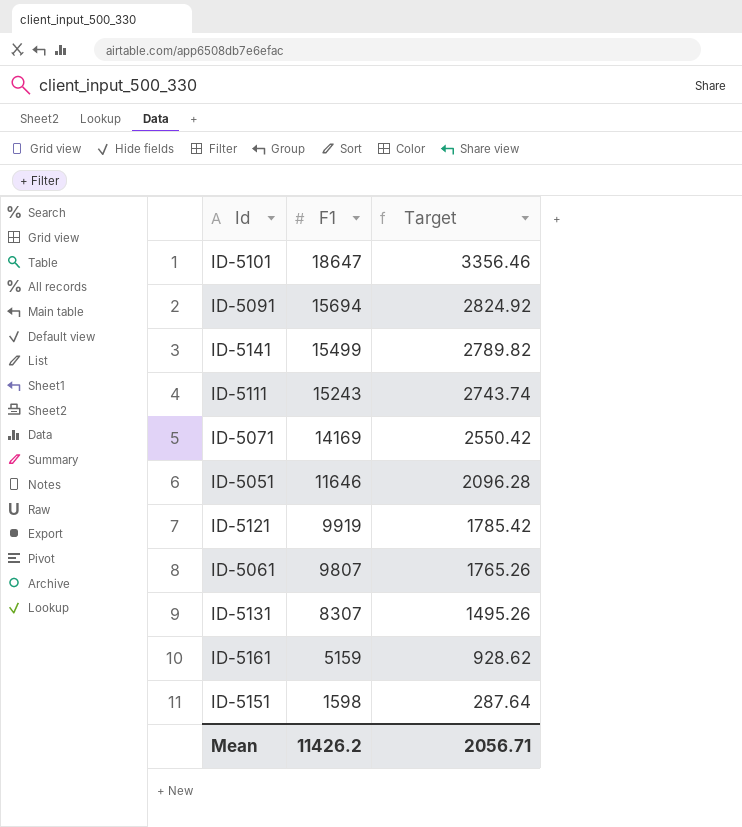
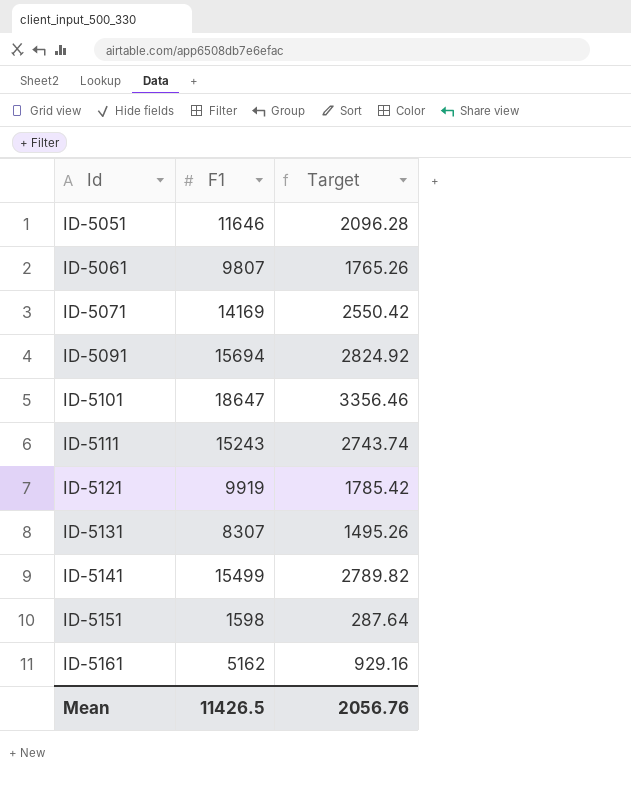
row order: F1 descending -> Id ascending
ID-5161 | F1: 5159 -> 5162
ID-5161 | Target: 928.62 -> 929.16
Mean | F1: 11426.2 -> 11426.5
Mean | Target: 2056.71 -> 2056.76

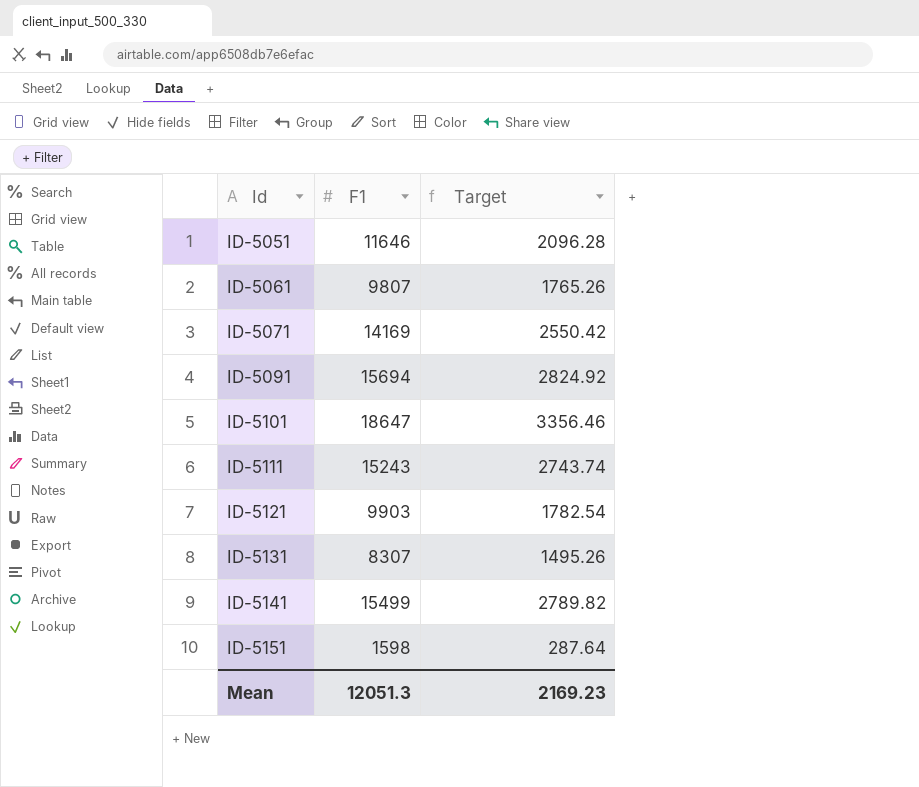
row ID-5161: 5162 | 929.16 -> none
ID-5121 | F1: 9919 -> 9903
ID-5121 | Target: 1785.42 -> 1782.54
Mean | F1: 11426.5 -> 12051.3
Mean | Target: 2056.76 -> 2169.23

